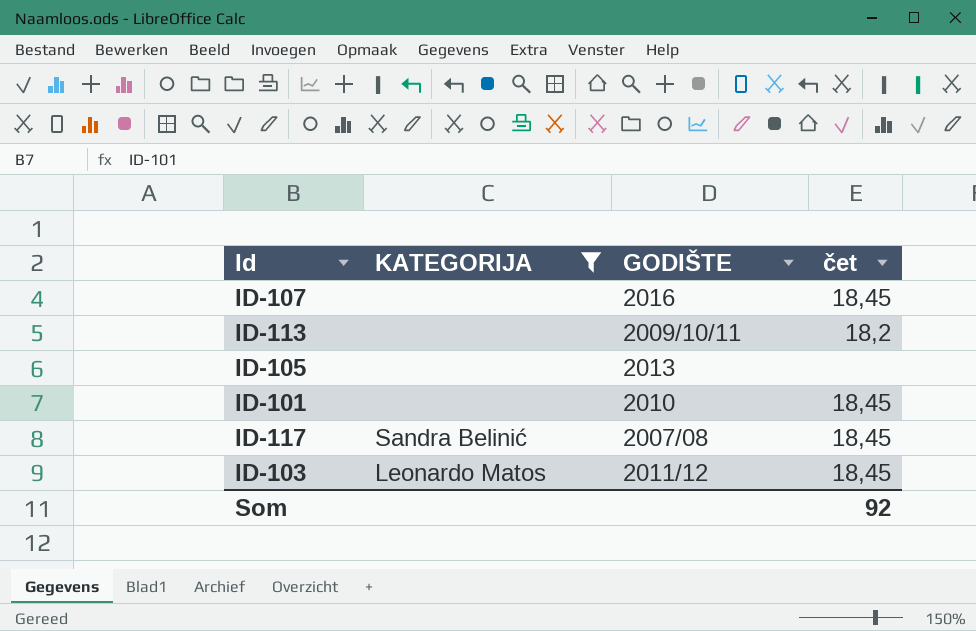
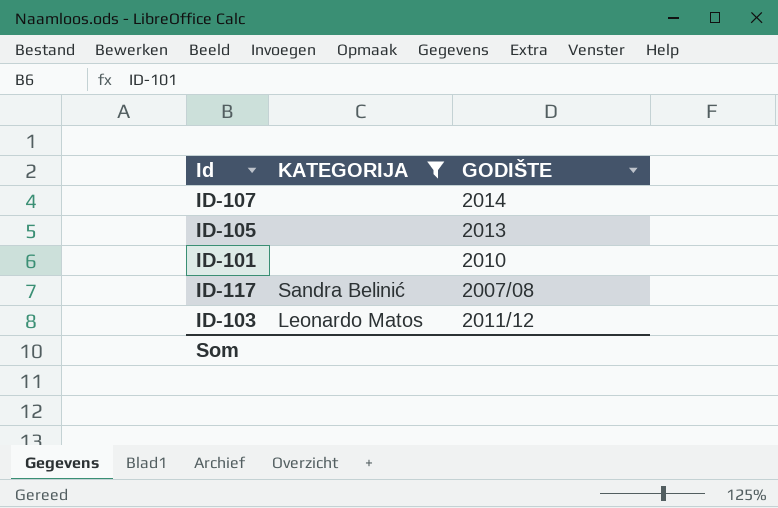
column čet | position: 4 -> none
row ID-113: none | 2009/10/11 | 18,2 -> none
ID-107 | GODIŠTE: 2016 -> 2014

